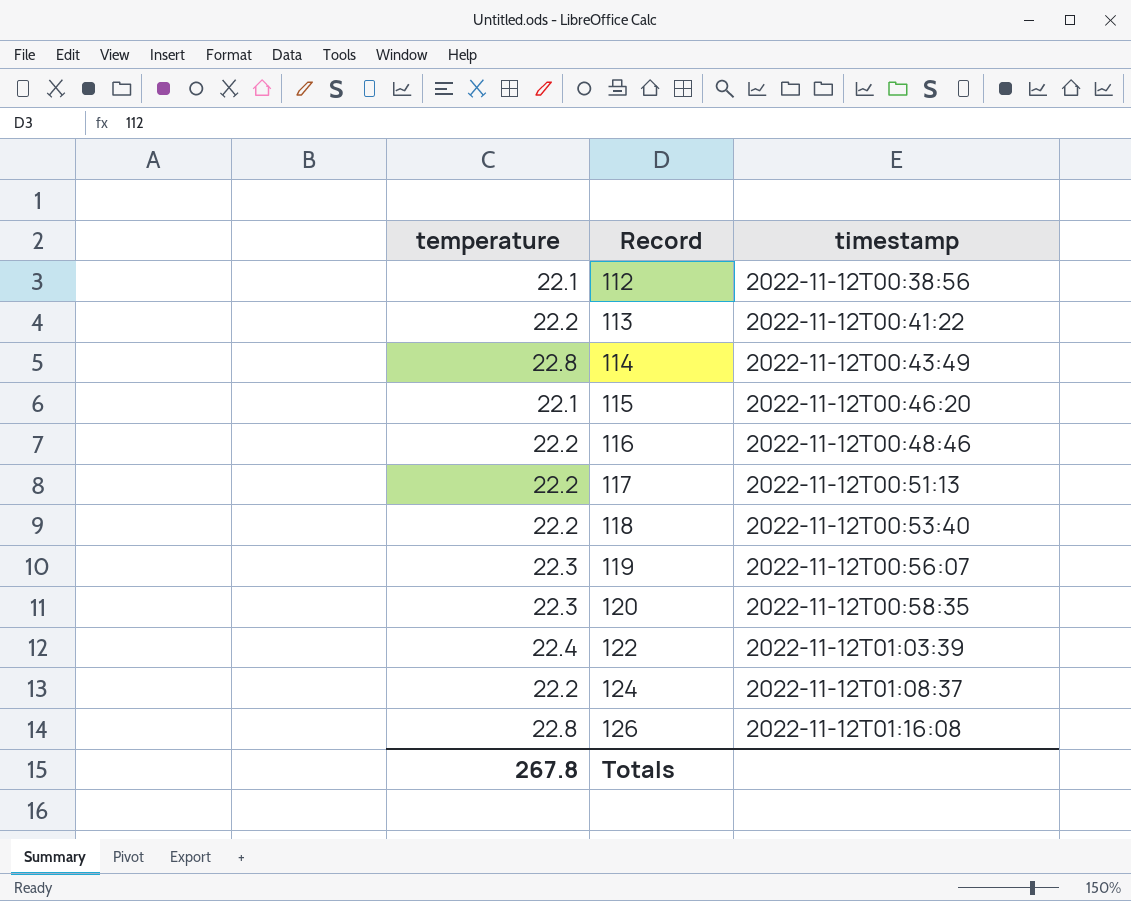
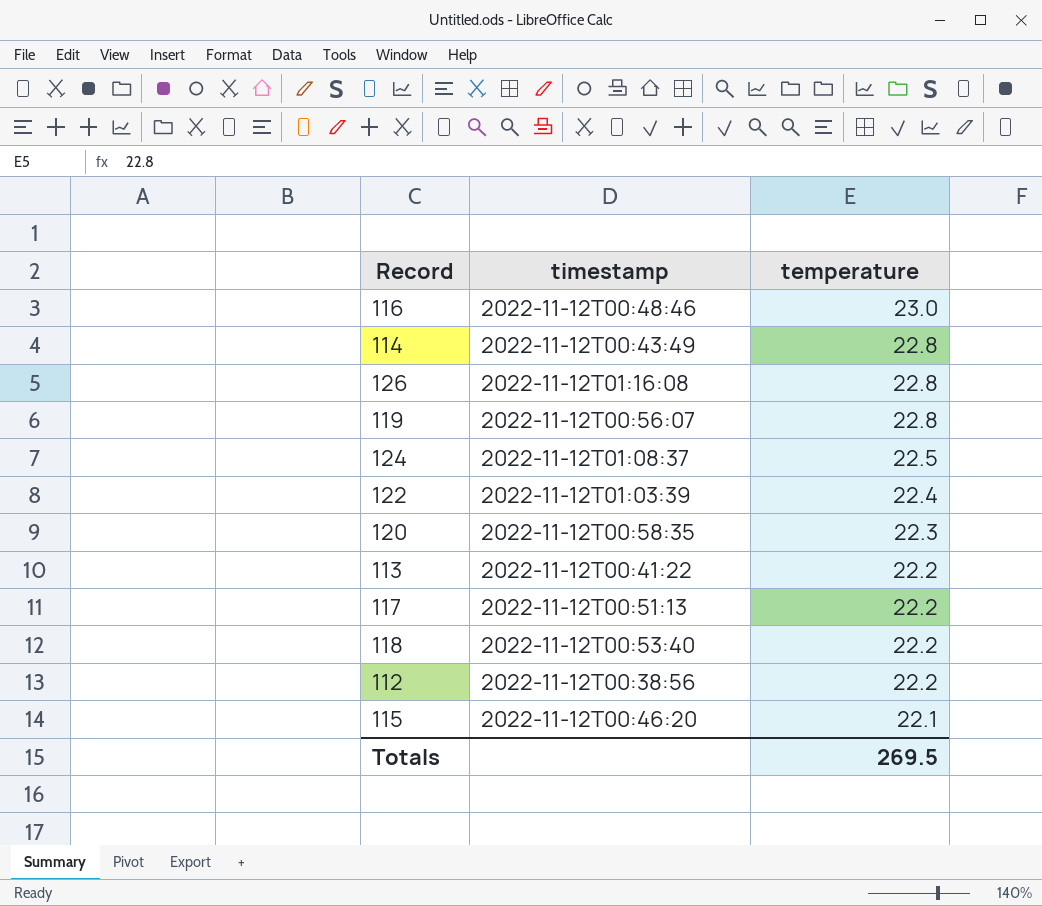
row order: Record ascending -> temperature descending
column temperature | position: 1 -> 3
116 | temperature: 22.2 -> 23.0
119 | temperature: 22.3 -> 22.8
124 | temperature: 22.2 -> 22.5
112 | temperature: 22.1 -> 22.2
Totals | temperature: 267.8 -> 269.5

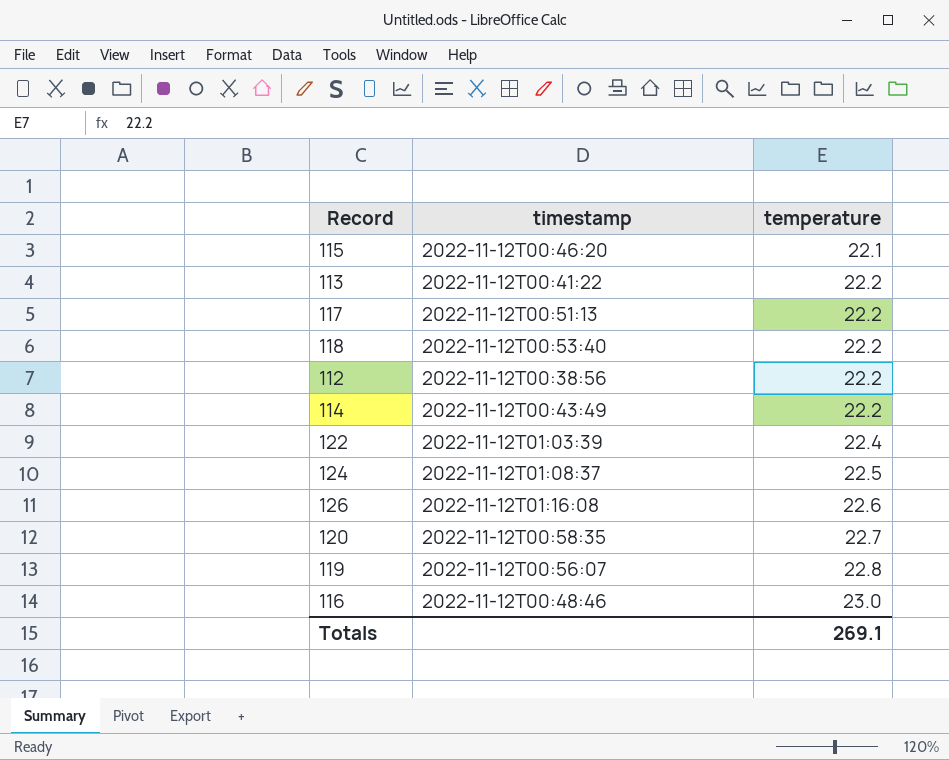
row order: temperature descending -> temperature ascending
114 | temperature: 22.8 -> 22.2
126 | temperature: 22.8 -> 22.6
120 | temperature: 22.3 -> 22.7
Totals | temperature: 269.5 -> 269.1

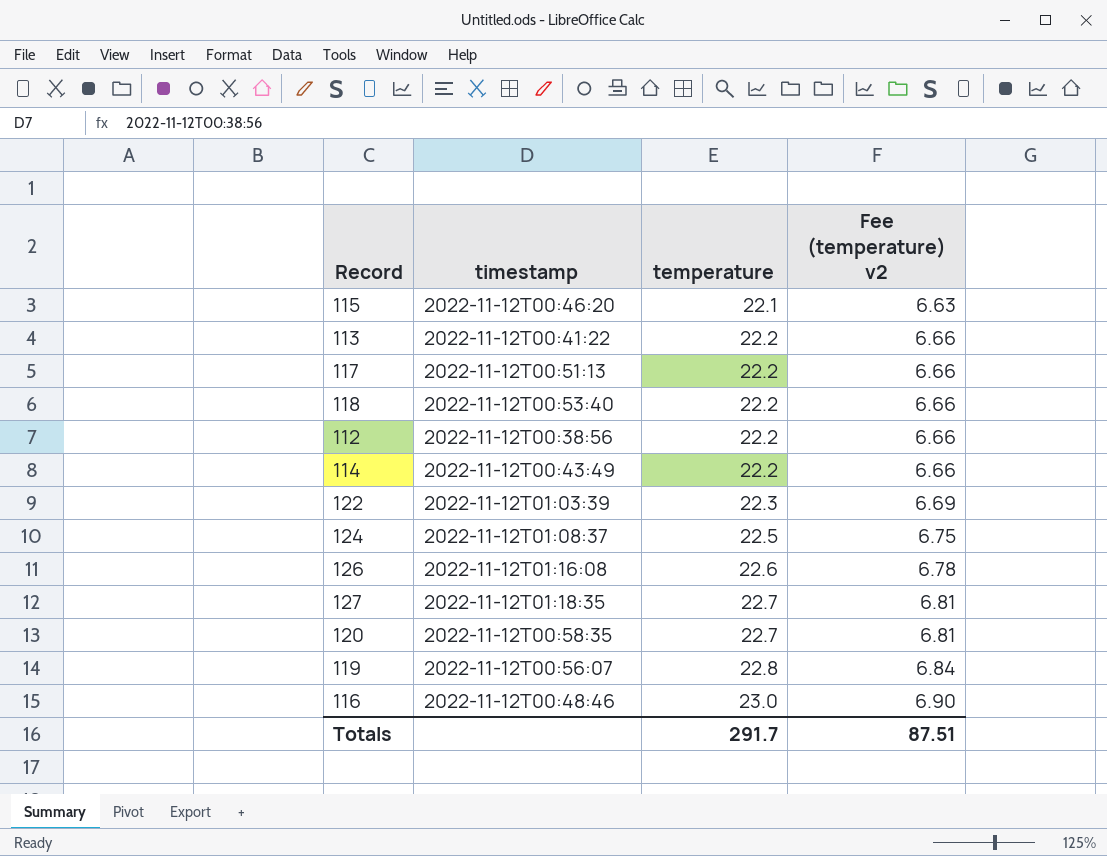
column Fee (temperature) v2 | formula: none -> [temperature] * 0.3
122 | temperature: 22.4 -> 22.3
row 127: none -> 2022-11-12T01:18:35 | 22.7 | 6.81
Totals | temperature: 269.1 -> 291.7

